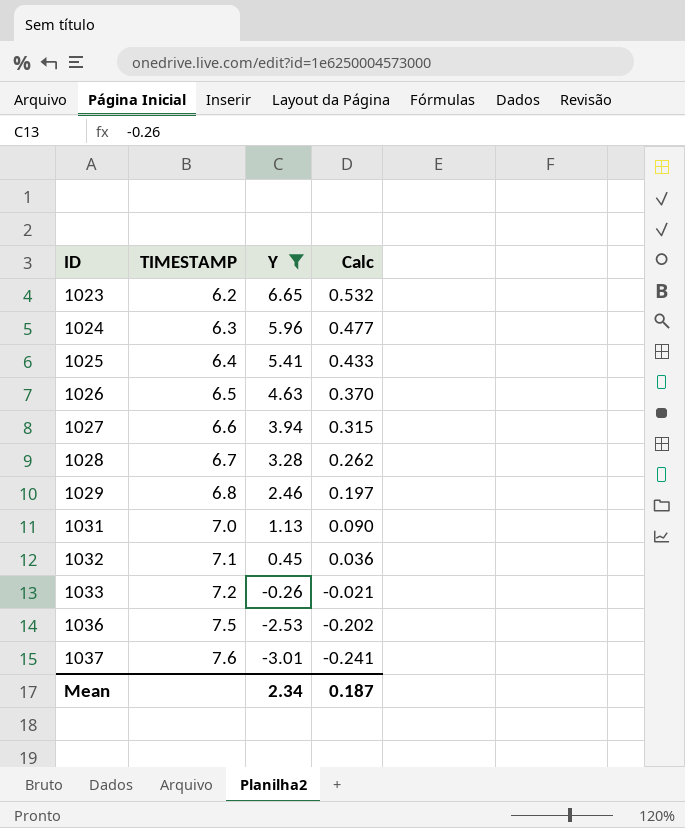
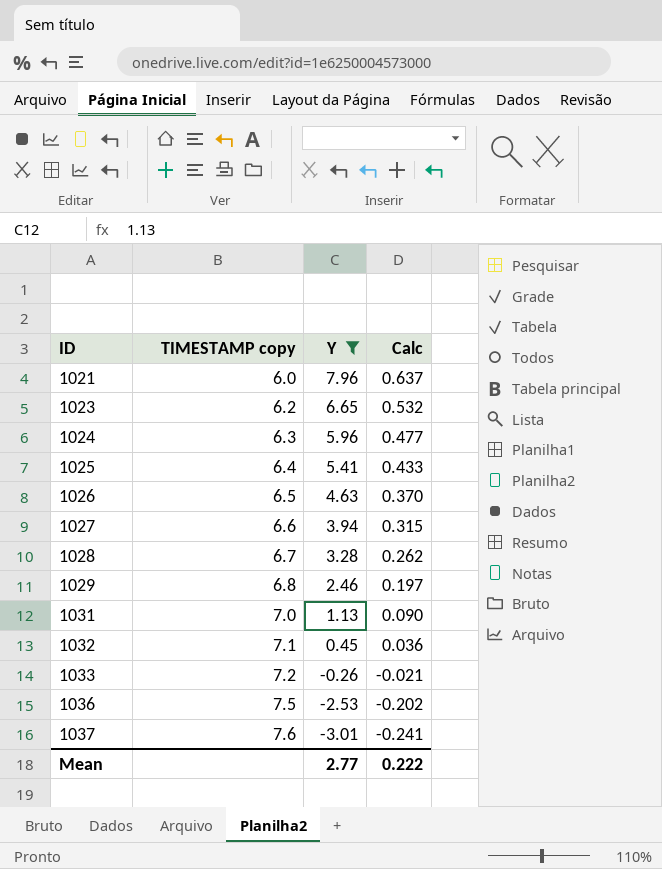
column name: TIMESTAMP -> TIMESTAMP copy
row 1021: none -> 6.0 | 7.96 | 0.637
Mean | Y: 2.34 -> 2.77
Mean | Calc: 0.187 -> 0.222

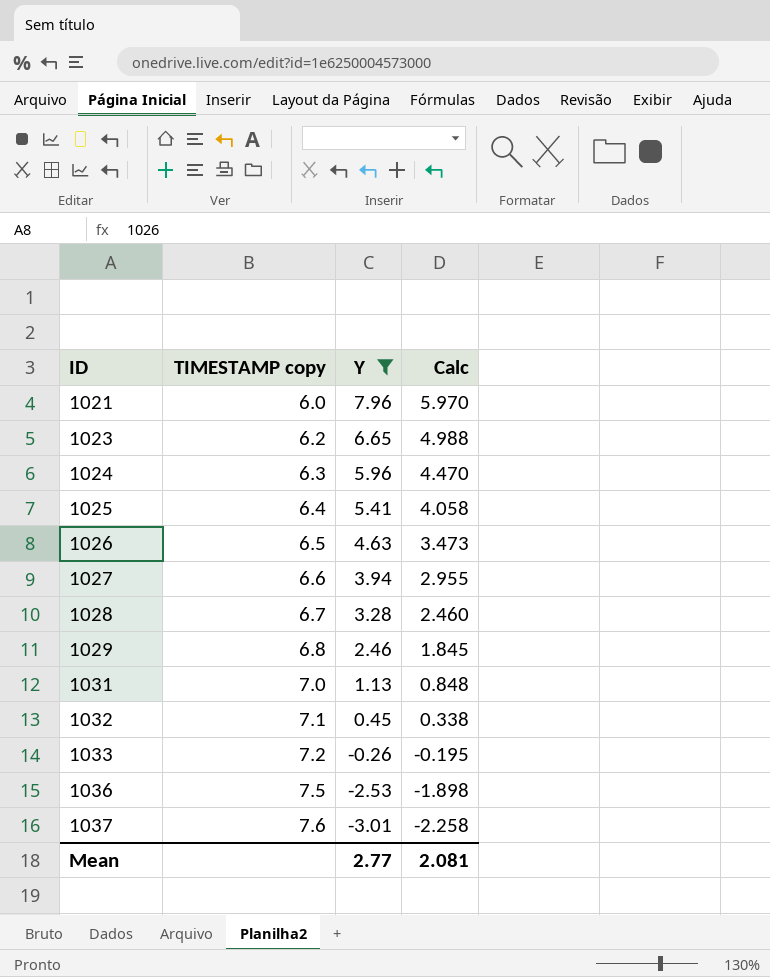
column Calc | formula: [Y] * 0.08 -> [Y] * 0.75
Mean | Calc: 0.222 -> 2.081

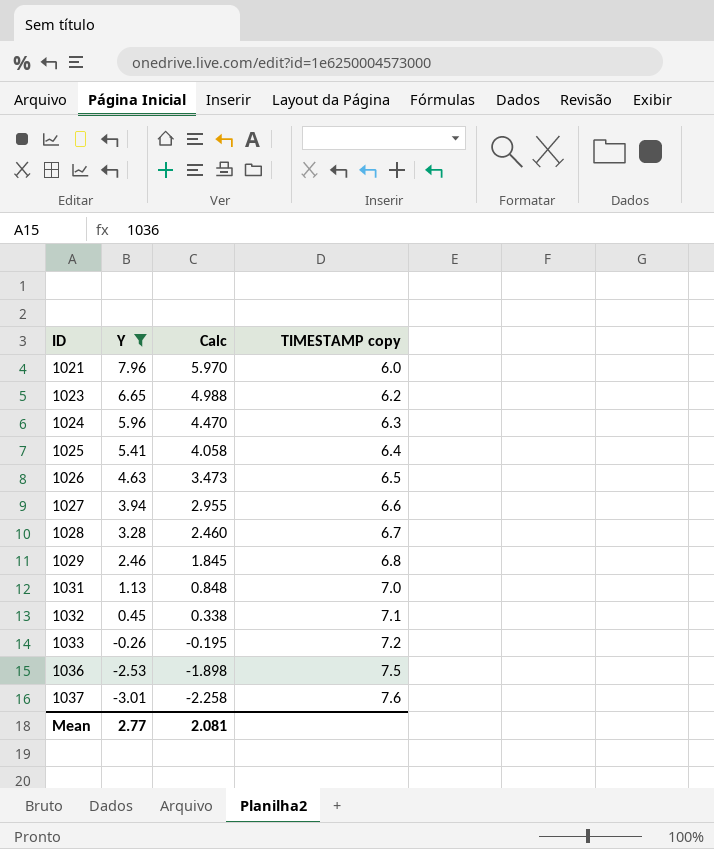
column TIMESTAMP copy | position: 2 -> 4

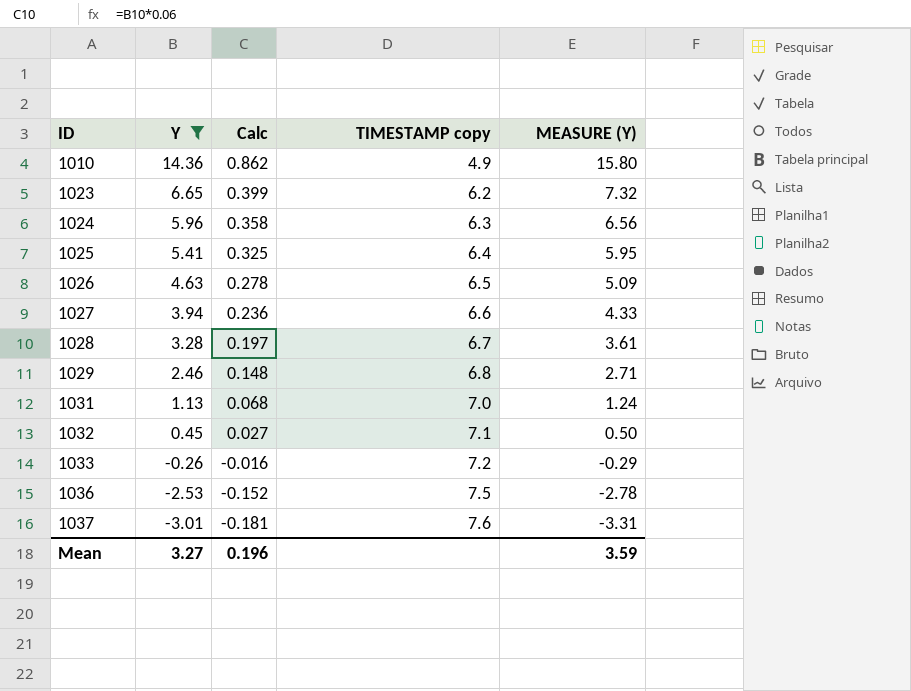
column Calc | formula: [Y] * 0.75 -> [Y] * 0.06
column MEASURE (Y) | formula: none -> [Y] * 1.1
row 1021: 7.96 | 5.970 | 6.0 -> none
row 1010: none -> 14.36 | 0.862 | 4.9 | 15.80
Mean | Y: 2.77 -> 3.27
Mean | Calc: 2.081 -> 0.196

